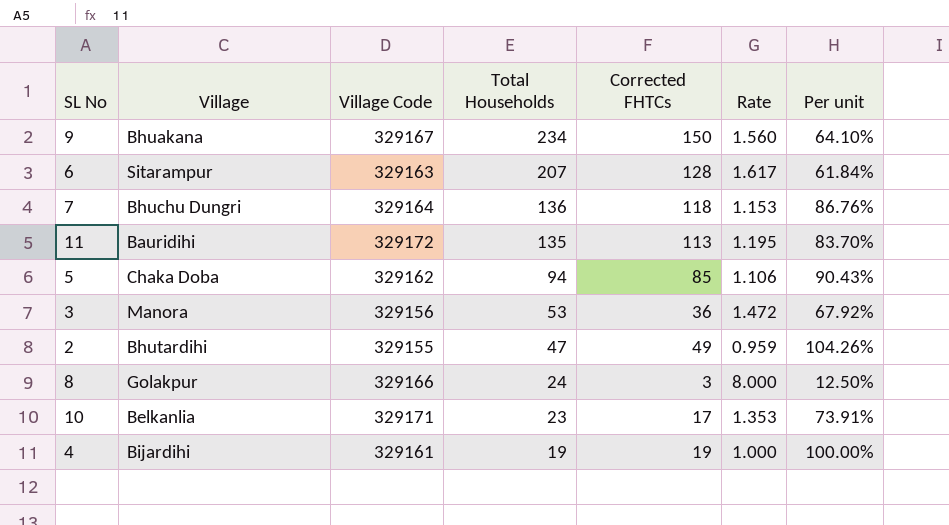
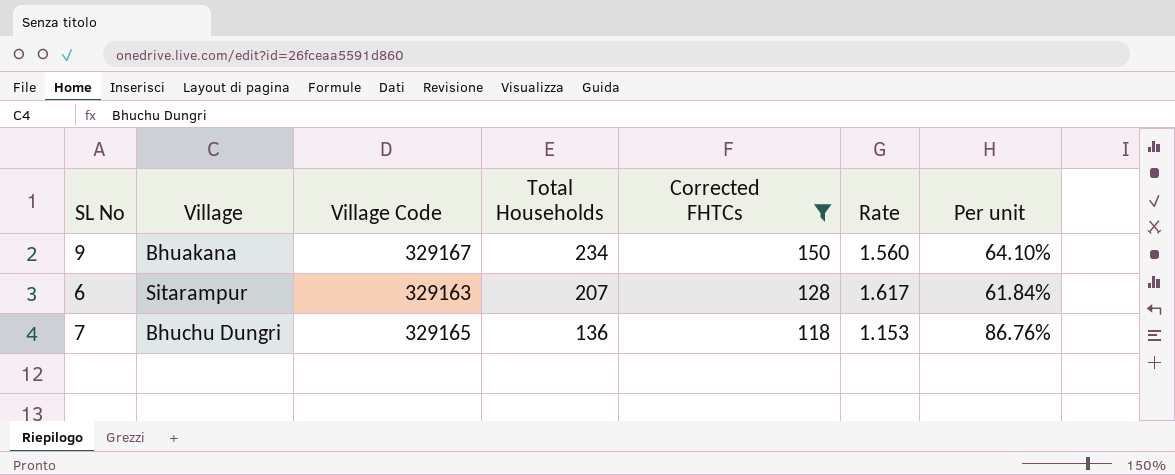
filter: none -> Corrected FHTCs >= 118
7 | Village Code: 329164 -> 329165

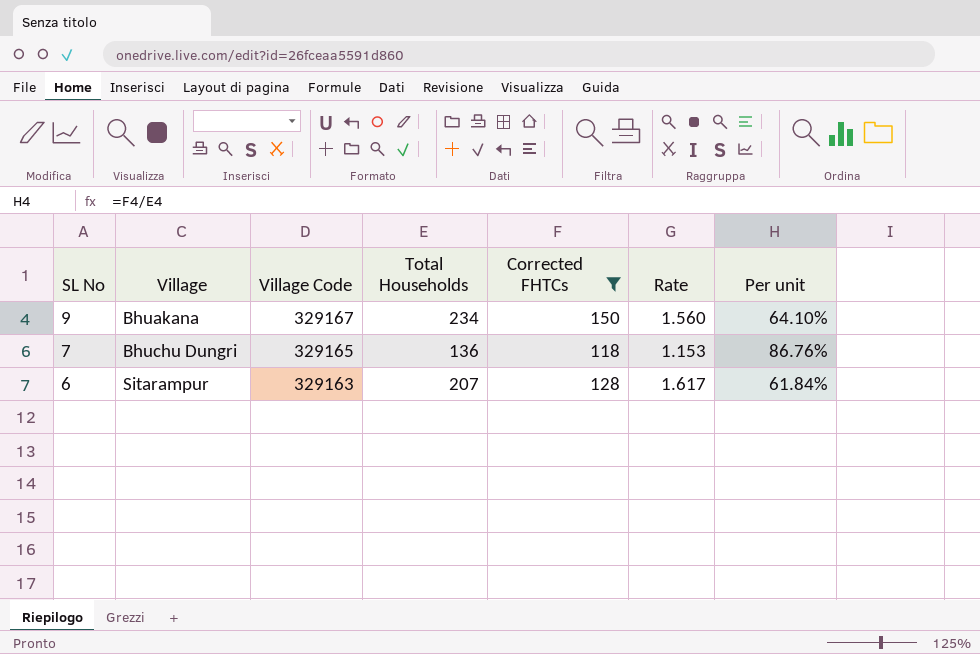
row order: Total Households descending -> SL No descending

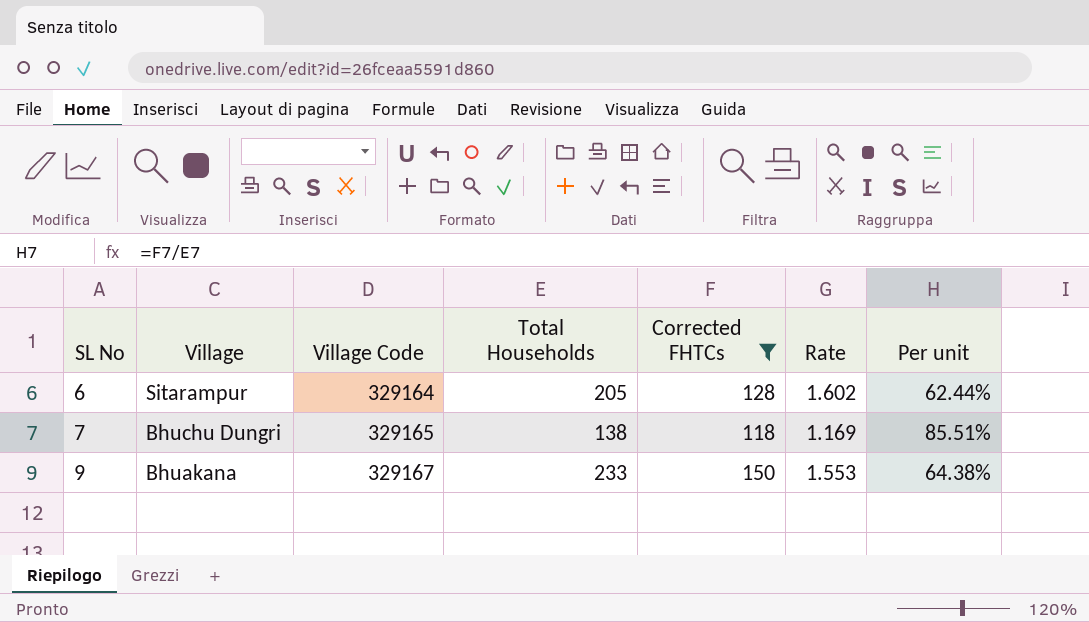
row order: SL No descending -> SL No ascending
6 | Village Code: 329163 -> 329164
6 | Total Households: 207 -> 205
6 | Rate: 1.617 -> 1.602
6 | Per unit: 61.84% -> 62.44%
7 | Total Households: 136 -> 138
7 | Rate: 1.153 -> 1.169
7 | Per unit: 86.76% -> 85.51%
9 | Total Households: 234 -> 233
9 | Rate: 1.560 -> 1.553
9 | Per unit: 64.10% -> 64.38%

